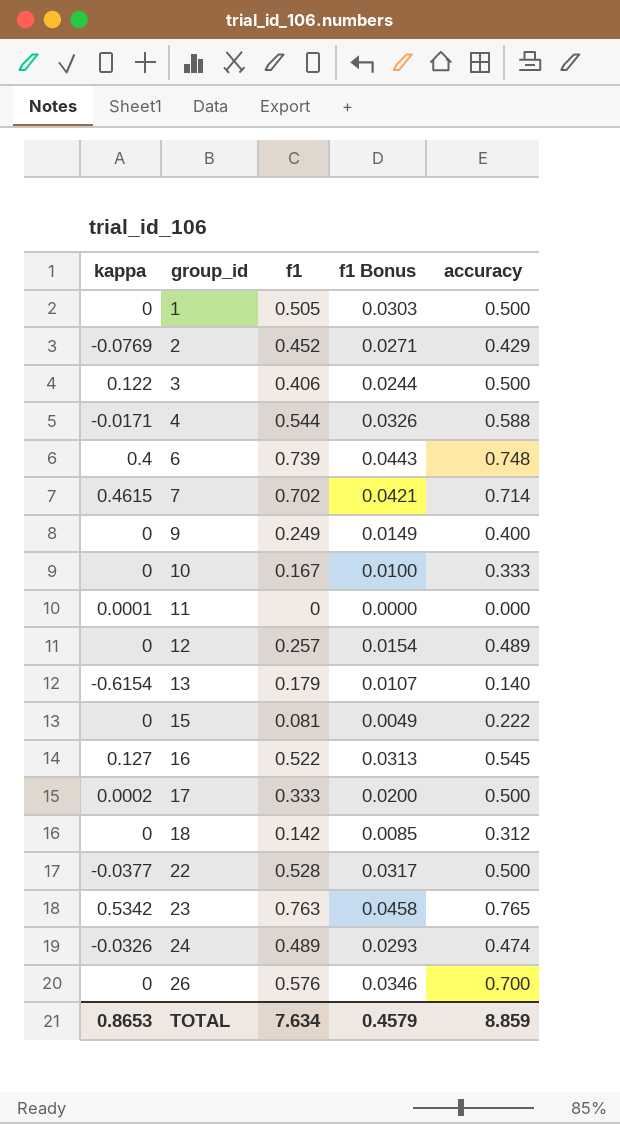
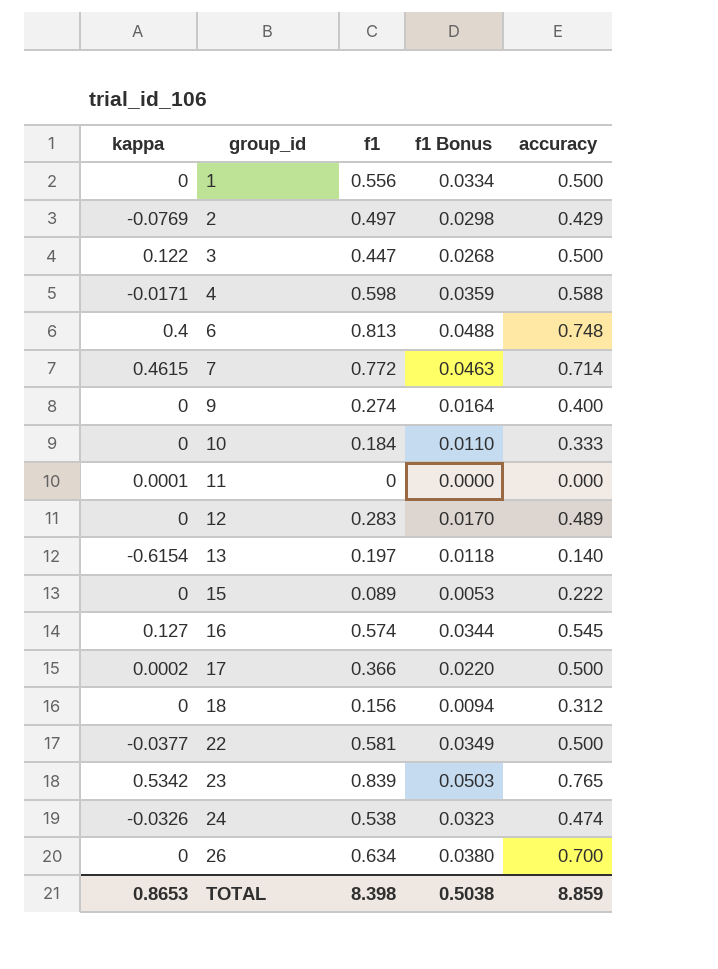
1 | f1: 0.505 -> 0.556
1 | f1 Bonus: 0.0303 -> 0.0334
2 | f1: 0.452 -> 0.497
2 | f1 Bonus: 0.0271 -> 0.0298
3 | f1: 0.406 -> 0.447
3 | f1 Bonus: 0.0244 -> 0.0268
4 | f1: 0.544 -> 0.598
4 | f1 Bonus: 0.0326 -> 0.0359
6 | f1: 0.739 -> 0.813
6 | f1 Bonus: 0.0443 -> 0.0488
7 | f1: 0.702 -> 0.772
7 | f1 Bonus: 0.0421 -> 0.0463
9 | f1: 0.249 -> 0.274
9 | f1 Bonus: 0.0149 -> 0.0164
10 | f1: 0.167 -> 0.184
10 | f1 Bonus: 0.0100 -> 0.0110
12 | f1: 0.257 -> 0.283
12 | f1 Bonus: 0.0154 -> 0.0170
13 | f1: 0.179 -> 0.197
13 | f1 Bonus: 0.0107 -> 0.0118
15 | f1: 0.081 -> 0.089
15 | f1 Bonus: 0.0049 -> 0.0053
16 | f1: 0.522 -> 0.574
16 | f1 Bonus: 0.0313 -> 0.0344
17 | f1: 0.333 -> 0.366
17 | f1 Bonus: 0.0200 -> 0.0220
18 | f1: 0.142 -> 0.156
18 | f1 Bonus: 0.0085 -> 0.0094
22 | f1: 0.528 -> 0.581
22 | f1 Bonus: 0.0317 -> 0.0349
23 | f1: 0.763 -> 0.839
23 | f1 Bonus: 0.0458 -> 0.0503
24 | f1: 0.489 -> 0.538
24 | f1 Bonus: 0.0293 -> 0.0323
26 | f1: 0.576 -> 0.634
26 | f1 Bonus: 0.0346 -> 0.0380
TOTAL | f1: 7.634 -> 8.398
TOTAL | f1 Bonus: 0.4579 -> 0.5038

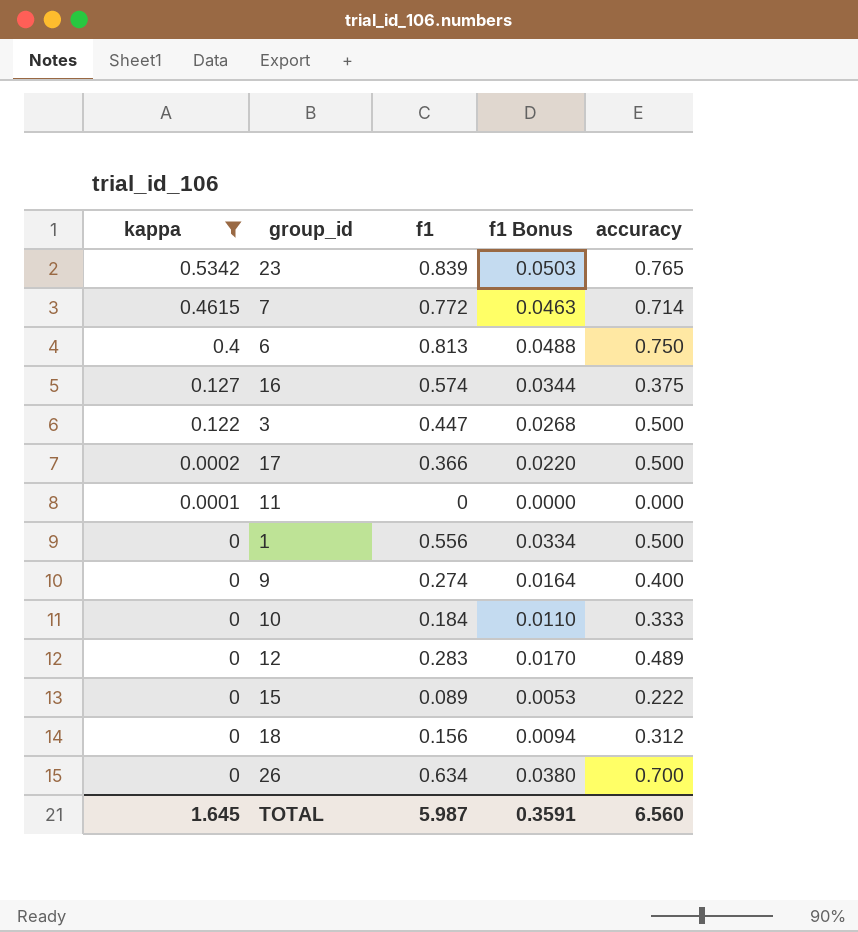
filter: none -> kappa >= 0
row order: group_id ascending -> kappa descending
6 | accuracy: 0.748 -> 0.750
16 | accuracy: 0.545 -> 0.375
TOTAL | kappa: 0.8653 -> 1.645
TOTAL | f1: 8.398 -> 5.987
TOTAL | f1 Bonus: 0.5038 -> 0.3591
TOTAL | accuracy: 8.859 -> 6.560

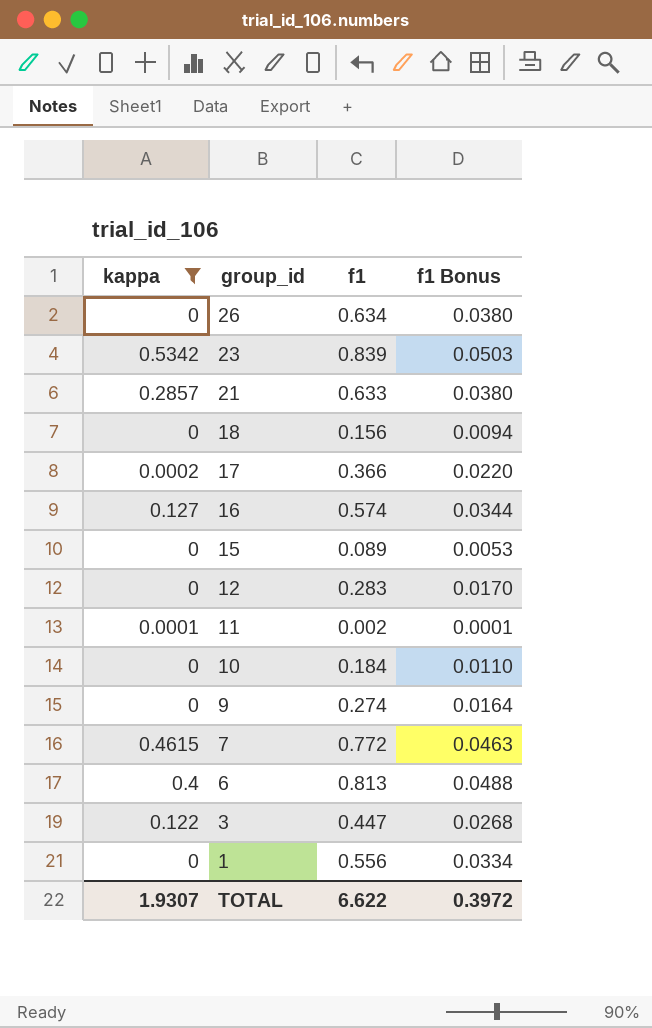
row order: kappa descending -> group_id descending
column accuracy | position: 5 -> none
row 21: none -> 0.2857 | 0.633 | 0.0380
11 | f1: 0 -> 0.002
11 | f1 Bonus: 0.0000 -> 0.0001
TOTAL | kappa: 1.645 -> 1.9307
TOTAL | f1: 5.987 -> 6.622
TOTAL | f1 Bonus: 0.3591 -> 0.3972

